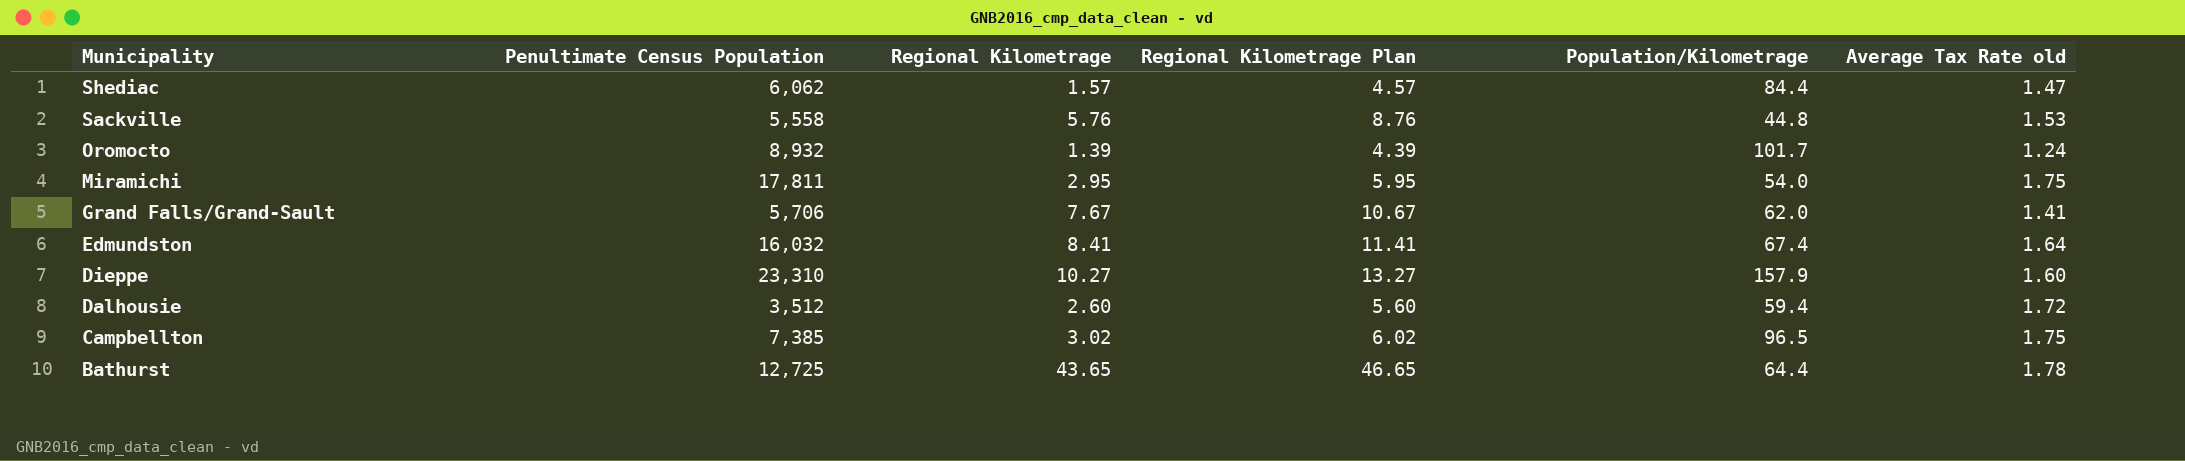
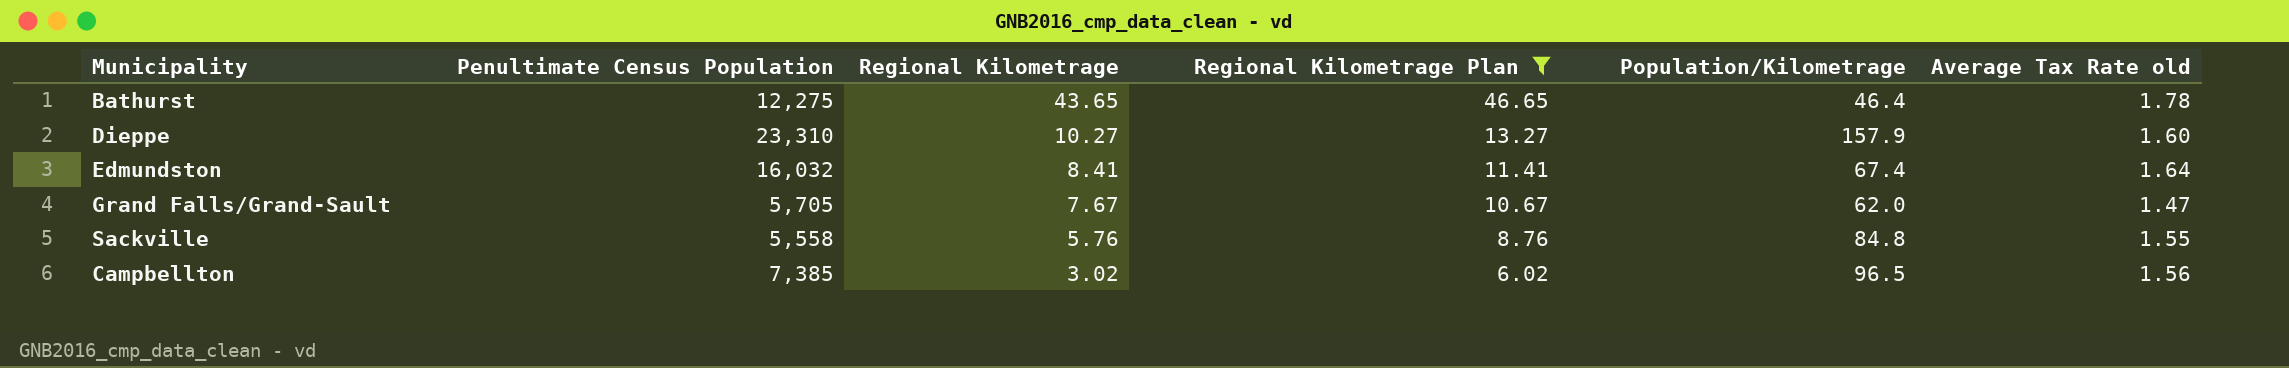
filter: none -> Regional Kilometrage Plan >= 6.02
row order: Municipality descending -> Regional Kilometrage descending
Bathurst | Penultimate Census Population: 12,725 -> 12,275
Bathurst | Population/Kilometrage: 64.4 -> 46.4
Grand Falls/Grand-Sault | Penultimate Census Population: 5,706 -> 5,705
Grand Falls/Grand-Sault | Average Tax Rate old: 1.41 -> 1.47
Sackville | Population/Kilometrage: 44.8 -> 84.8
Sackville | Average Tax Rate old: 1.53 -> 1.55
Campbellton | Average Tax Rate old: 1.75 -> 1.56

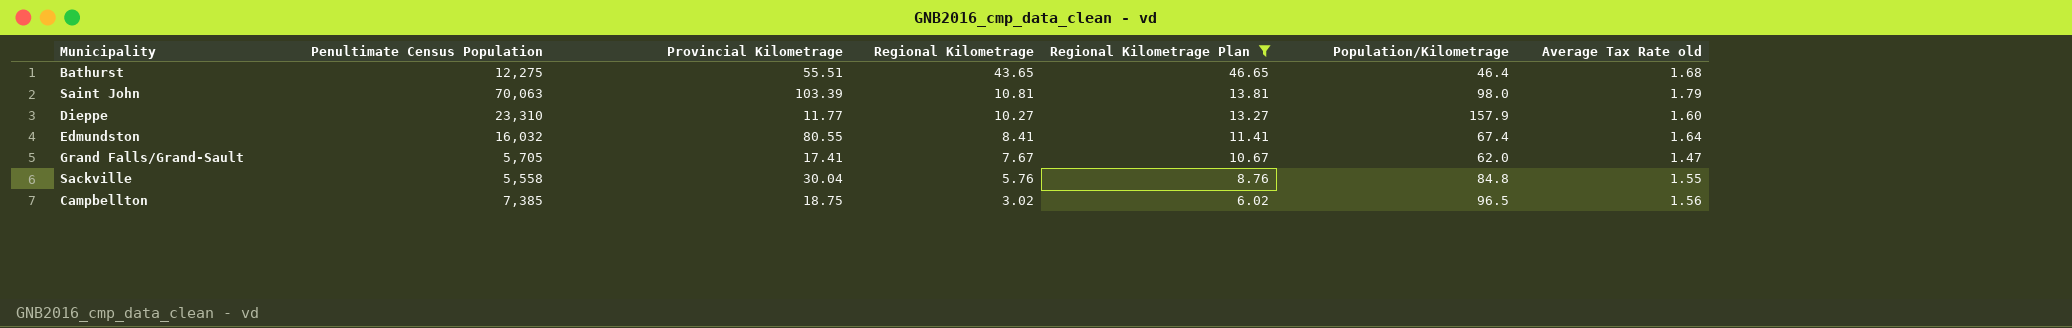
column Provincial Kilometrage | position: none -> 3
Bathurst | Average Tax Rate old: 1.78 -> 1.68
row Saint John: none -> 70,063 | 103.39 | 10.81 | 13.81 | 98.0 | 1.79

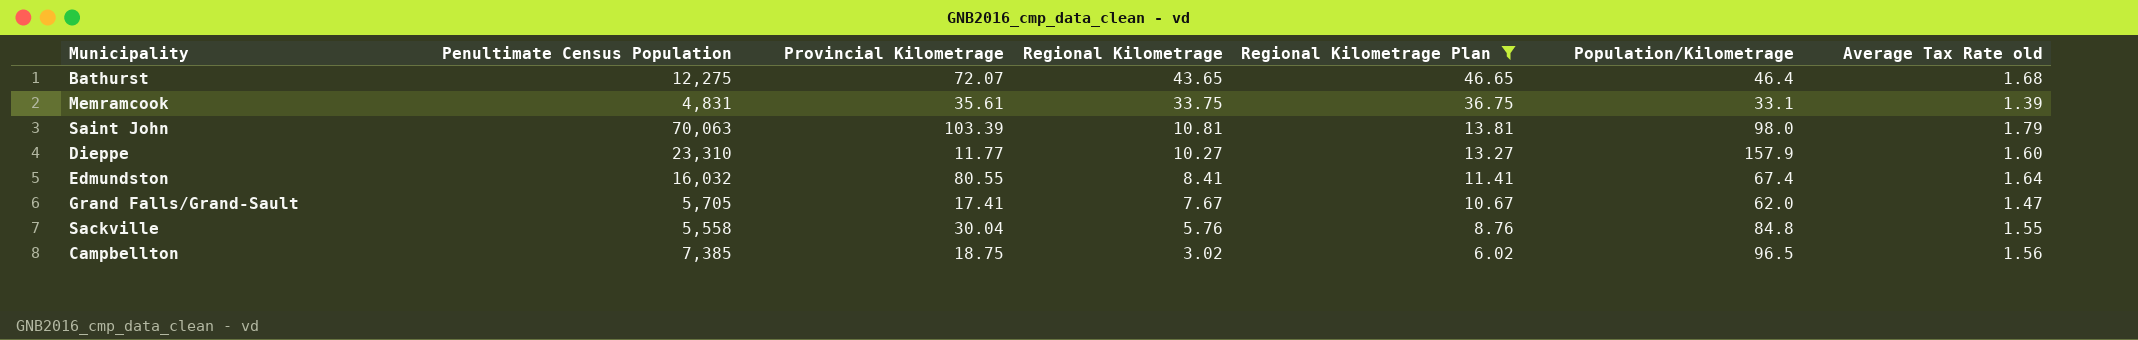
Bathurst | Provincial Kilometrage: 55.51 -> 72.07
row Memramcook: none -> 4,831 | 35.61 | 33.75 | 36.75 | 33.1 | 1.39

